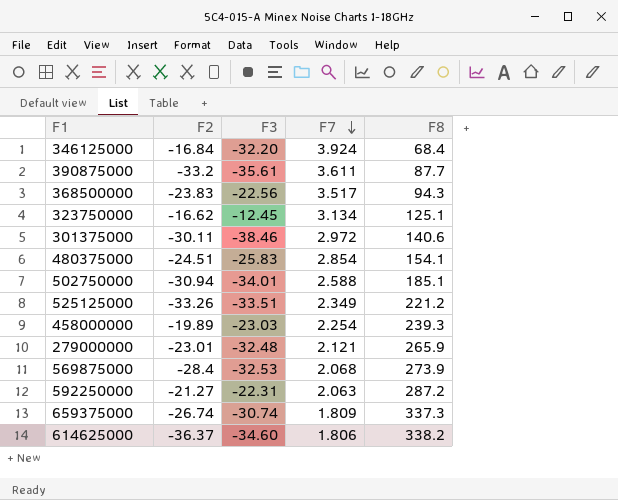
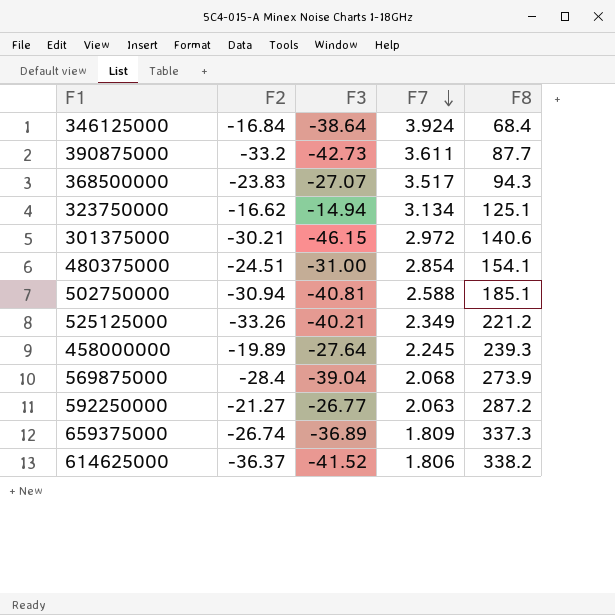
row 279000000: -23.01 | -32.48 | 2.121 | 265.9 -> none
346125000 | F3: -32.20 -> -38.64
390875000 | F3: -35.61 -> -42.73
368500000 | F3: -22.56 -> -27.07
323750000 | F3: -12.45 -> -14.94
301375000 | F2: -30.11 -> -30.21
301375000 | F3: -38.46 -> -46.15
480375000 | F3: -25.83 -> -31.00
502750000 | F3: -34.01 -> -40.81
525125000 | F3: -33.51 -> -40.21
458000000 | F3: -23.03 -> -27.64
458000000 | F7: 2.254 -> 2.245
569875000 | F3: -32.53 -> -39.04
592250000 | F3: -22.31 -> -26.77
659375000 | F3: -30.74 -> -36.89
614625000 | F3: -34.60 -> -41.52

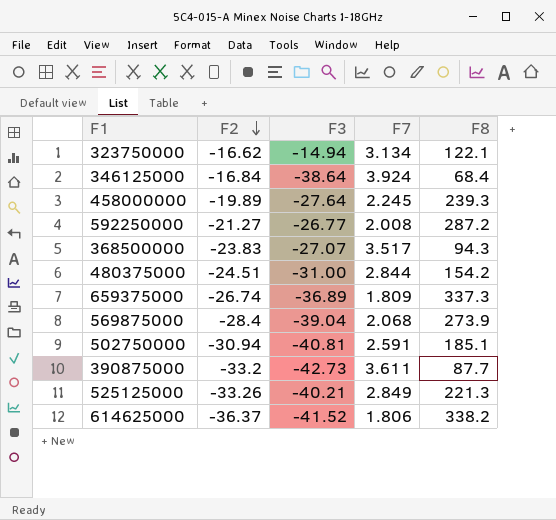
row order: F7 descending -> F2 descending
row 301375000: -30.21 | -46.15 | 2.972 | 140.6 -> none
323750000 | F8: 125.1 -> 122.1
592250000 | F7: 2.063 -> 2.008
480375000 | F7: 2.854 -> 2.844
480375000 | F8: 154.1 -> 154.2
502750000 | F7: 2.588 -> 2.591
525125000 | F7: 2.349 -> 2.849
525125000 | F8: 221.2 -> 221.3

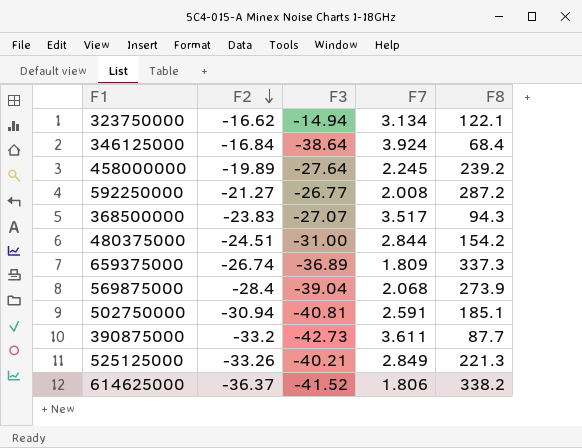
458000000 | F8: 239.3 -> 239.2

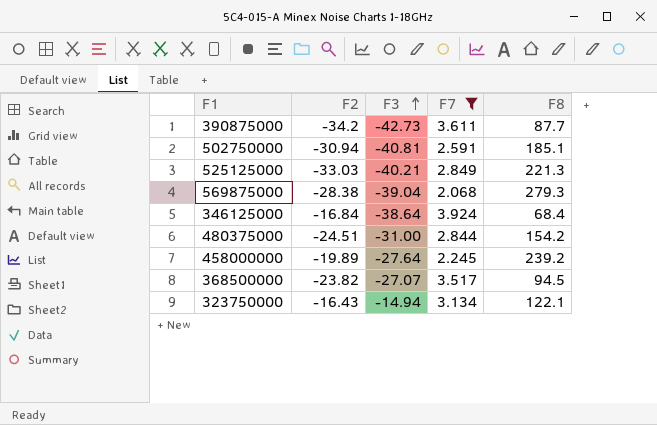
filter: none -> F7 >= 2.068
row order: F2 descending -> F3 ascending
390875000 | F2: -33.2 -> -34.2
525125000 | F2: -33.26 -> -33.03
569875000 | F2: -28.4 -> -28.38
569875000 | F8: 273.9 -> 279.3
368500000 | F2: -23.83 -> -23.82
368500000 | F8: 94.3 -> 94.5
323750000 | F2: -16.62 -> -16.43

